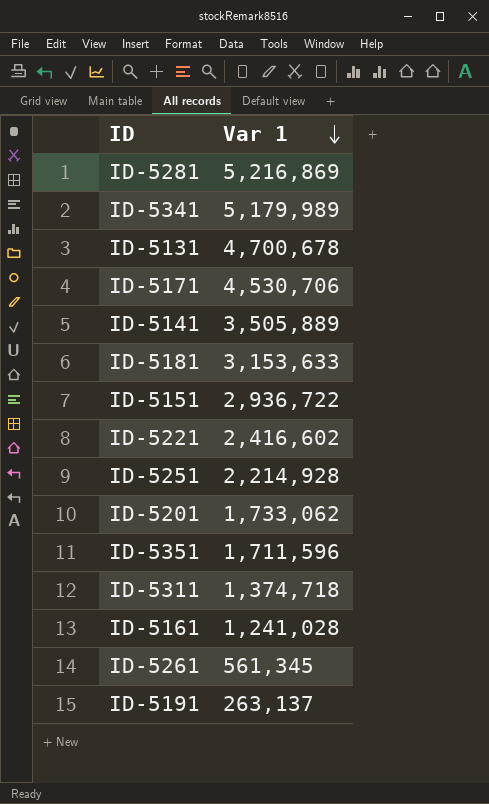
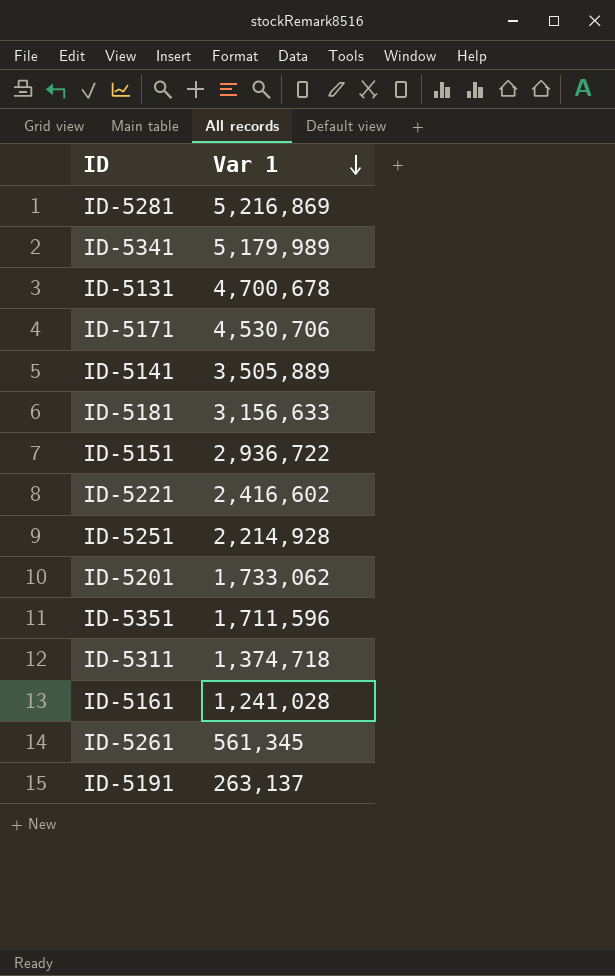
ID-5181 | Var 1: 3,153,633 -> 3,156,633

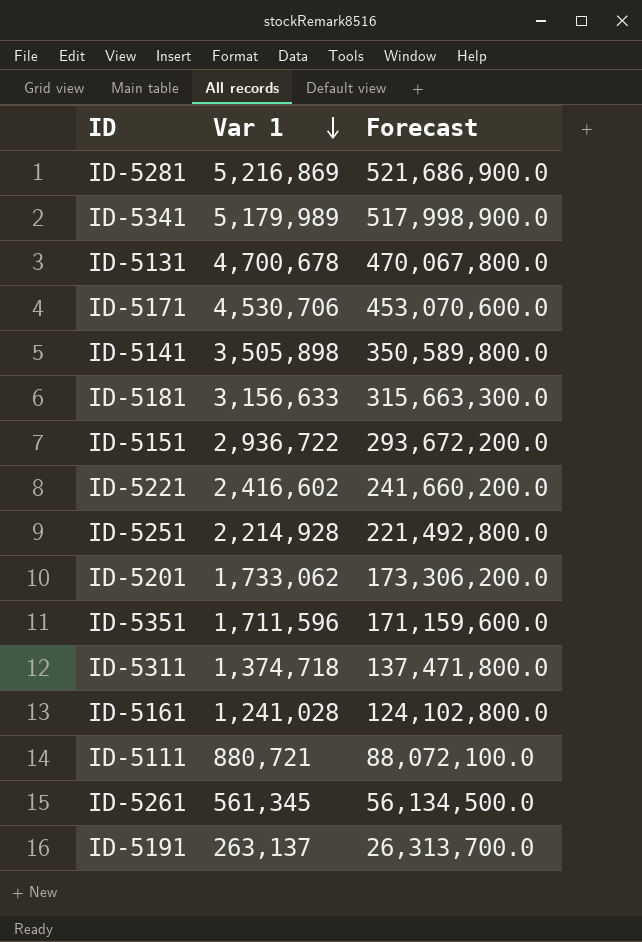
column Forecast | formula: none -> [Var 1] * 100
ID-5141 | Var 1: 3,505,889 -> 3,505,898
row ID-5111: none -> 880,721 | 88,072,100.0

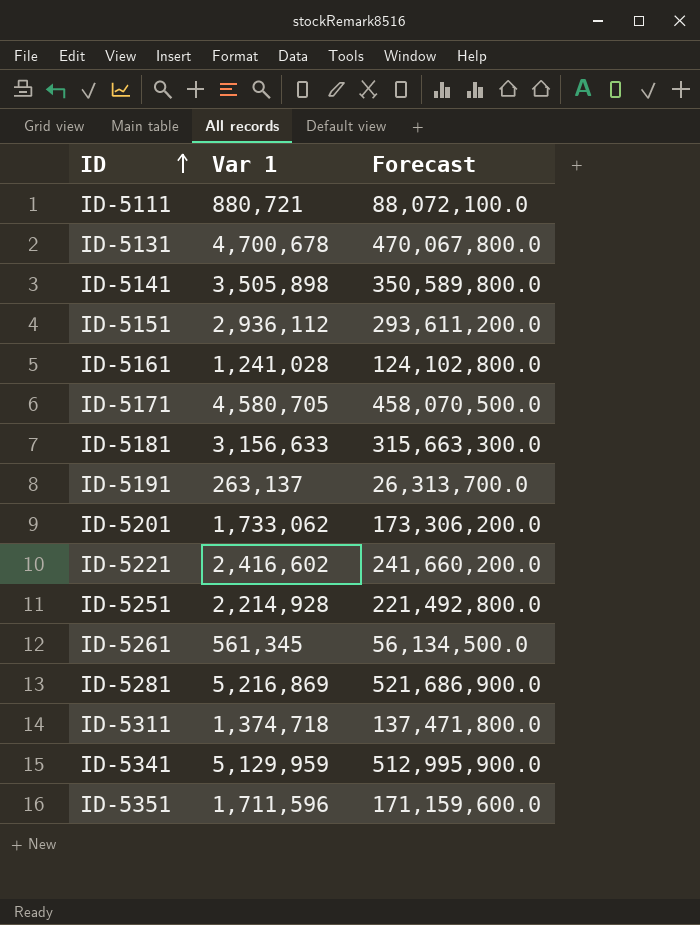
row order: Var 1 descending -> ID ascending
ID-5151 | Var 1: 2,936,722 -> 2,936,112
ID-5151 | Forecast: 293,672,200.0 -> 293,611,200.0
ID-5171 | Var 1: 4,530,706 -> 4,580,705
ID-5171 | Forecast: 453,070,600.0 -> 458,070,500.0
ID-5341 | Var 1: 5,179,989 -> 5,129,959
ID-5341 | Forecast: 517,998,900.0 -> 512,995,900.0

